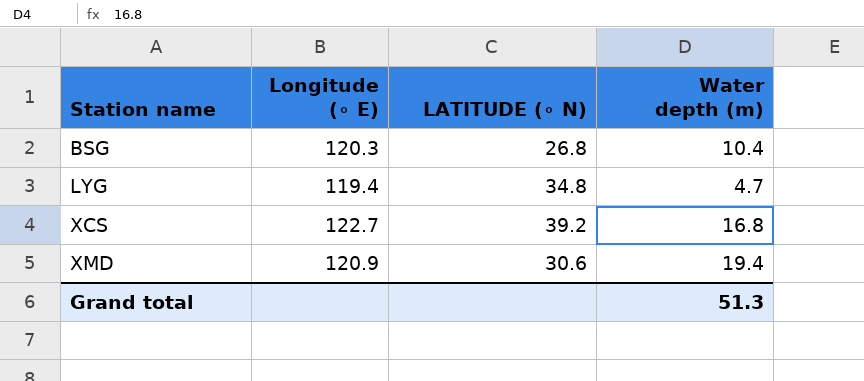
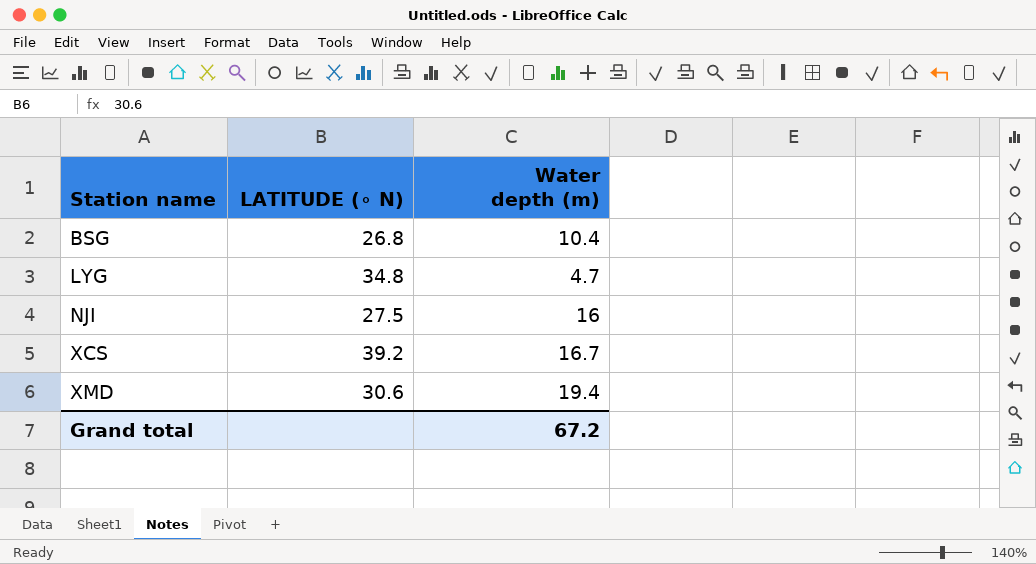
column Longitude (∘ E) | position: 2 -> none
row NJI: none -> 27.5 | 16
XCS | Water depth (m): 16.8 -> 16.7
Grand total | Water depth (m): 51.3 -> 67.2

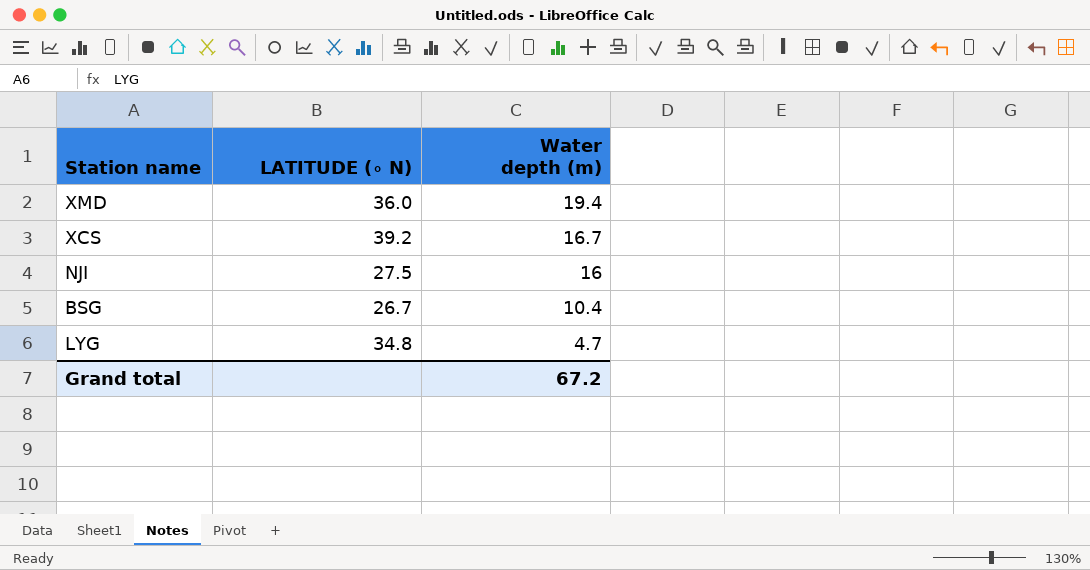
row order: Station name ascending -> Water depth (m) descending
XMD | LATITUDE (∘ N): 30.6 -> 36.0
BSG | LATITUDE (∘ N): 26.8 -> 26.7

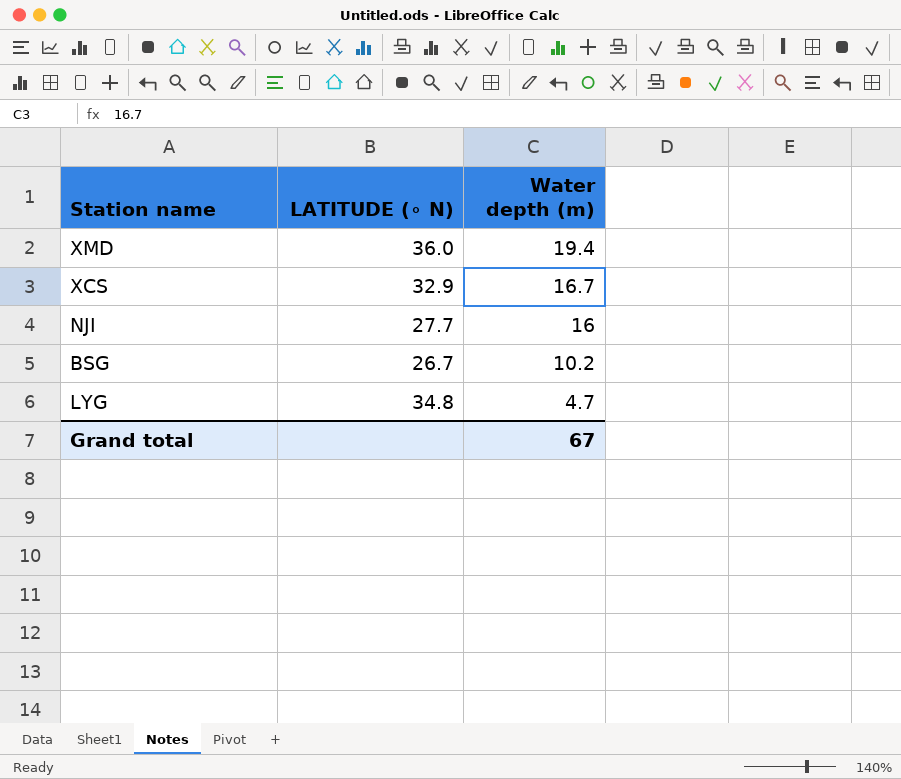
XCS | LATITUDE (∘ N): 39.2 -> 32.9
NJI | LATITUDE (∘ N): 27.5 -> 27.7
BSG | Water depth (m): 10.4 -> 10.2
Grand total | Water depth (m): 67.2 -> 67

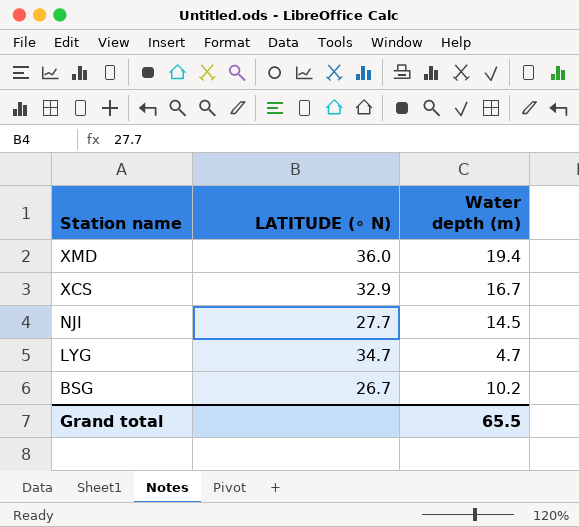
row order: Water depth (m) descending -> Station name descending
NJI | Water depth (m): 16 -> 14.5
LYG | LATITUDE (∘ N): 34.8 -> 34.7
Grand total | Water depth (m): 67 -> 65.5

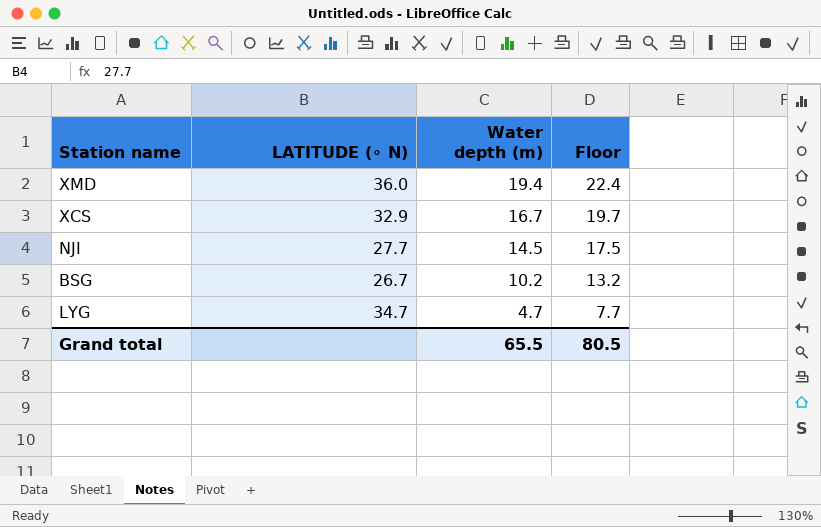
row order: Station name descending -> Water depth (m) descending
column Floor | formula: none -> [Water depth (m)] + 3

